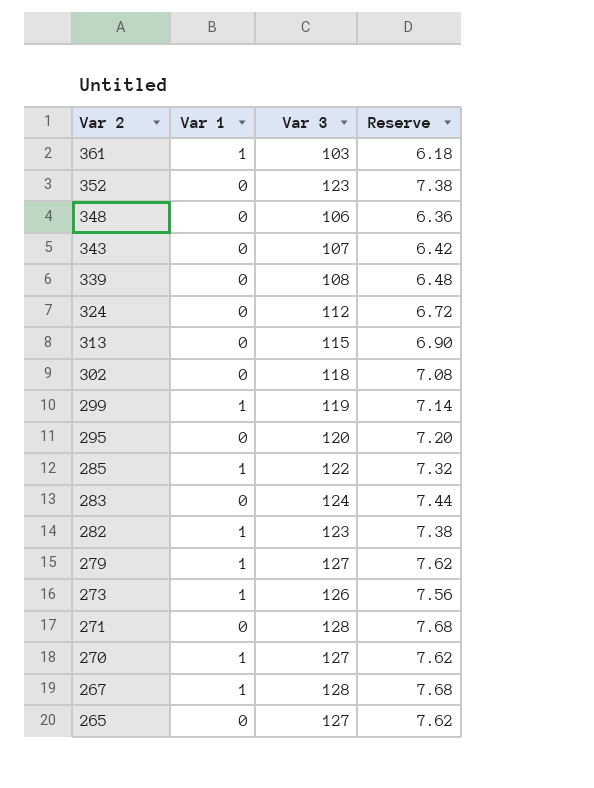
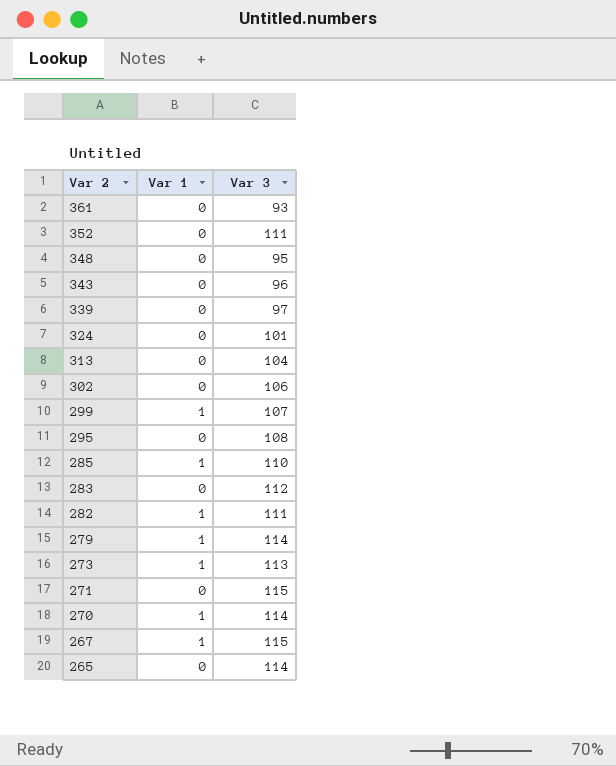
column Reserve | formula: [Var 3] * 0.06 -> none
361 | Var 1: 1 -> 0
361 | Var 3: 103 -> 93
352 | Var 3: 123 -> 111
348 | Var 3: 106 -> 95
343 | Var 3: 107 -> 96
339 | Var 3: 108 -> 97
324 | Var 3: 112 -> 101
313 | Var 3: 115 -> 104
302 | Var 3: 118 -> 106
299 | Var 3: 119 -> 107
295 | Var 3: 120 -> 108
285 | Var 3: 122 -> 110
283 | Var 3: 124 -> 112
282 | Var 3: 123 -> 111
279 | Var 3: 127 -> 114
273 | Var 3: 126 -> 113
271 | Var 3: 128 -> 115
270 | Var 3: 127 -> 114
267 | Var 3: 128 -> 115
265 | Var 3: 127 -> 114

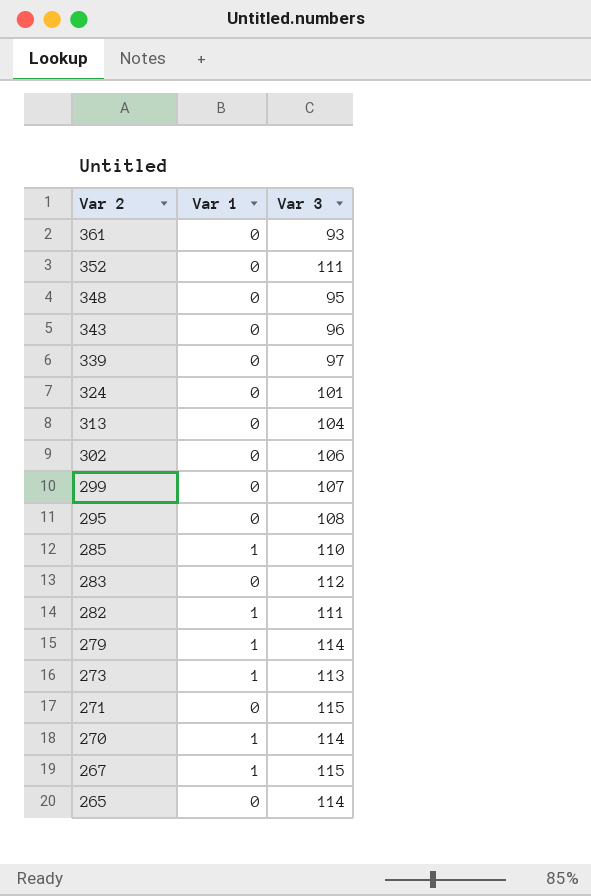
299 | Var 1: 1 -> 0

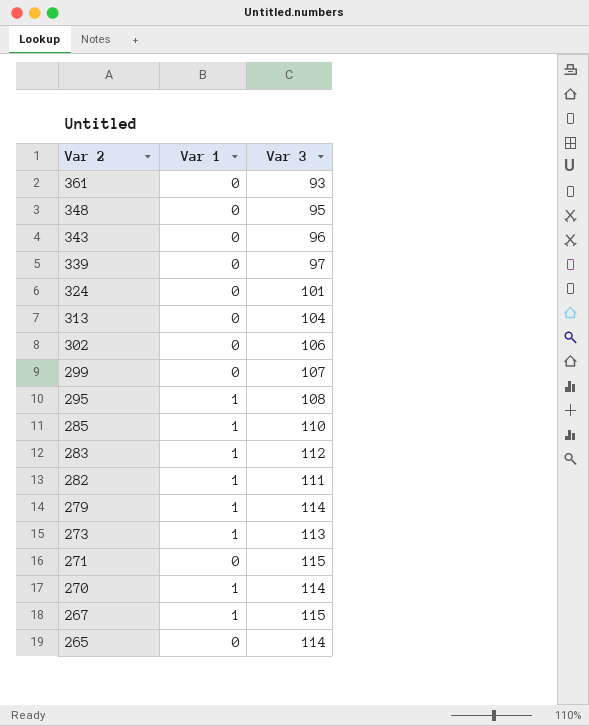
row 352: 0 | 111 -> none
295 | Var 1: 0 -> 1
283 | Var 1: 0 -> 1

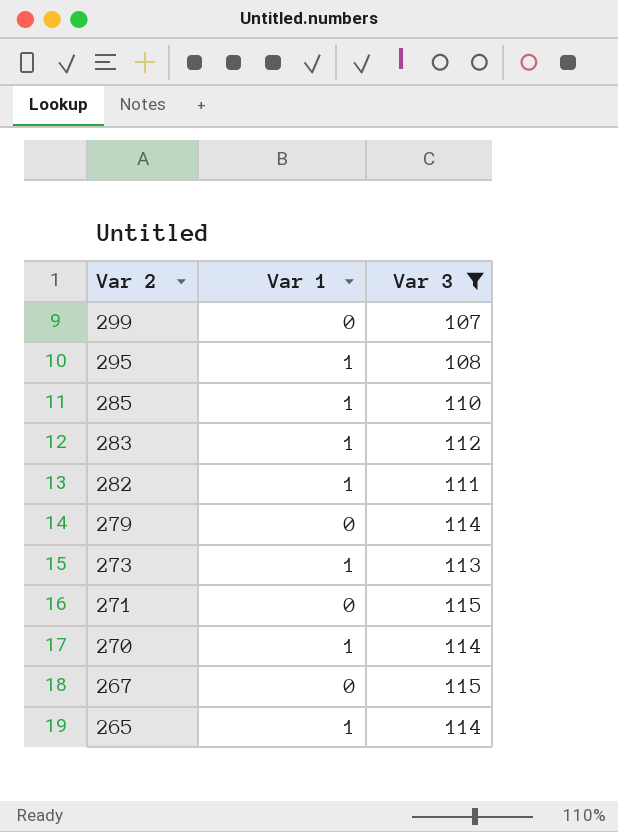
filter: none -> Var 3 >= 107
279 | Var 1: 1 -> 0
267 | Var 1: 1 -> 0
265 | Var 1: 0 -> 1

